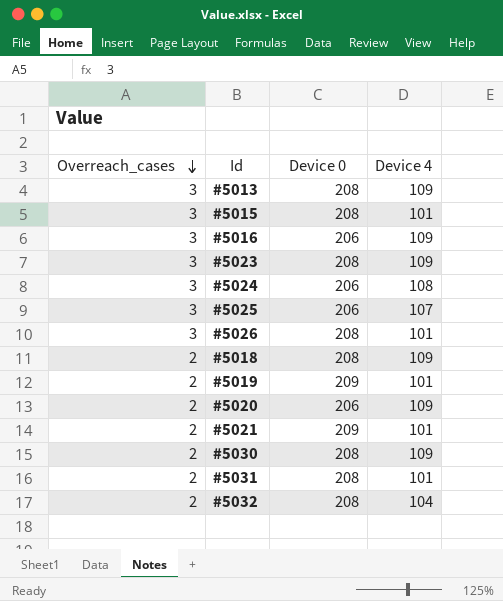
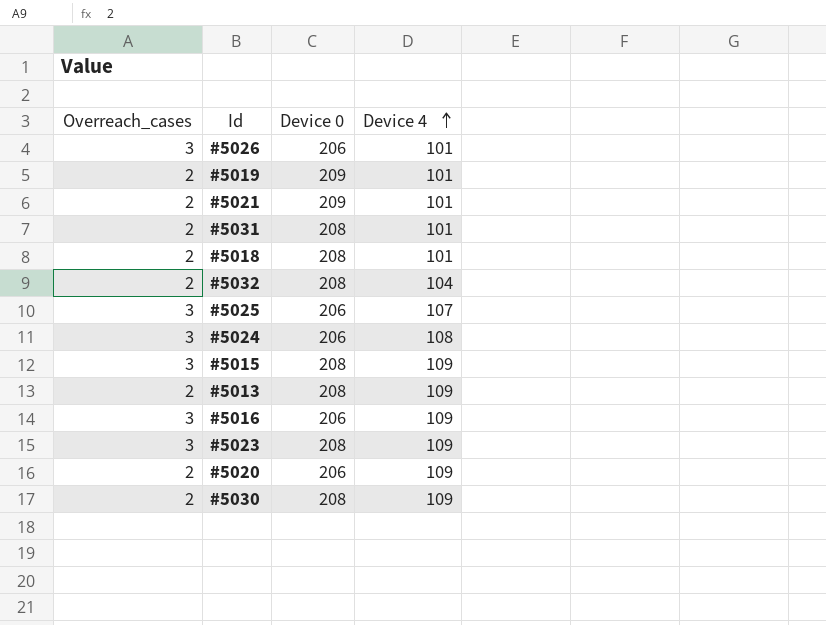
row order: Overreach_cases descending -> Device 4 ascending
#5026 | Device 0: 208 -> 206
#5018 | Device 4: 109 -> 101
#5015 | Device 4: 101 -> 109
#5013 | Overreach_cases: 3 -> 2

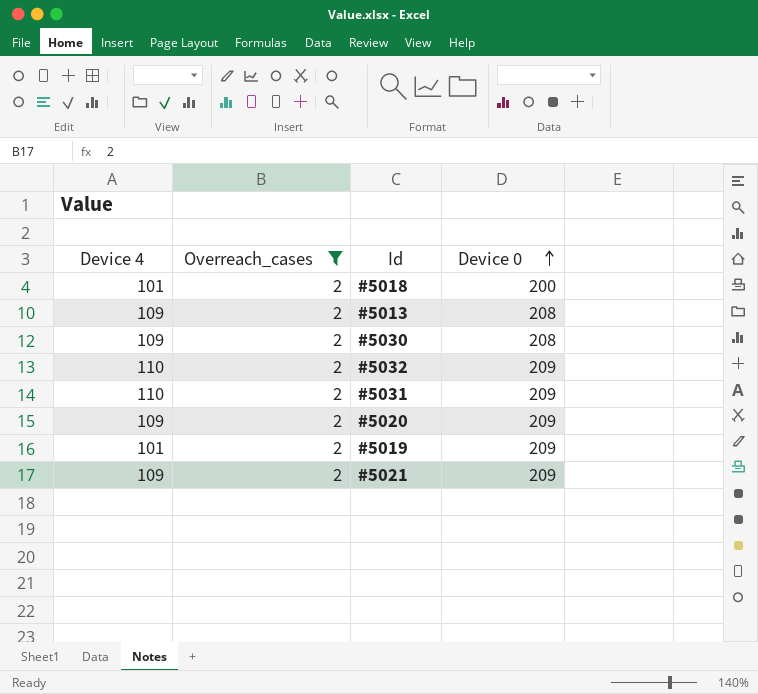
filter: none -> Overreach_cases = 2
row order: Device 4 ascending -> Device 0 ascending
column Device 4 | position: 4 -> 1
#5018 | Device 0: 208 -> 200
#5032 | Device 4: 104 -> 110
#5032 | Device 0: 208 -> 209
#5031 | Device 4: 101 -> 110
#5031 | Device 0: 208 -> 209
#5020 | Device 0: 206 -> 209
#5021 | Device 4: 101 -> 109

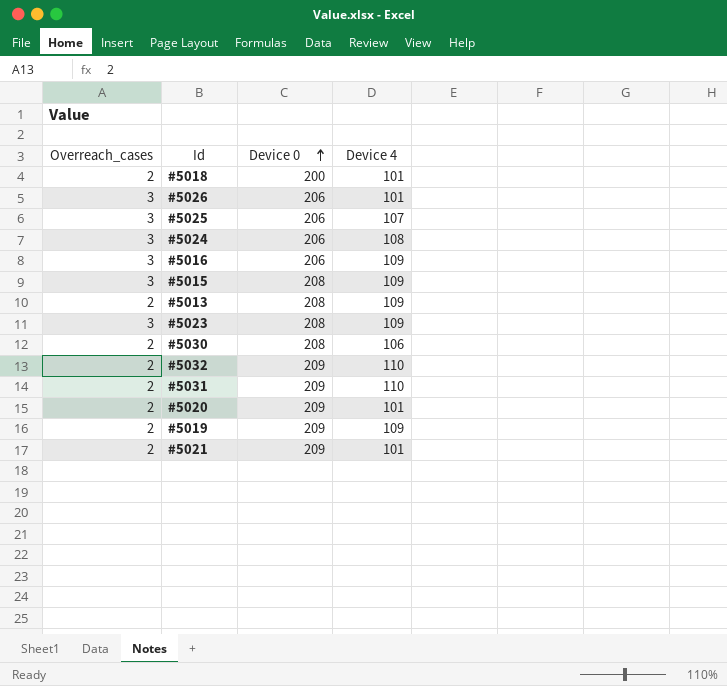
filter: Overreach_cases = 2 -> none
column Device 4 | position: 1 -> 4
#5030 | Device 4: 109 -> 106
#5020 | Device 4: 109 -> 101
#5019 | Device 4: 101 -> 109
#5021 | Device 4: 109 -> 101

